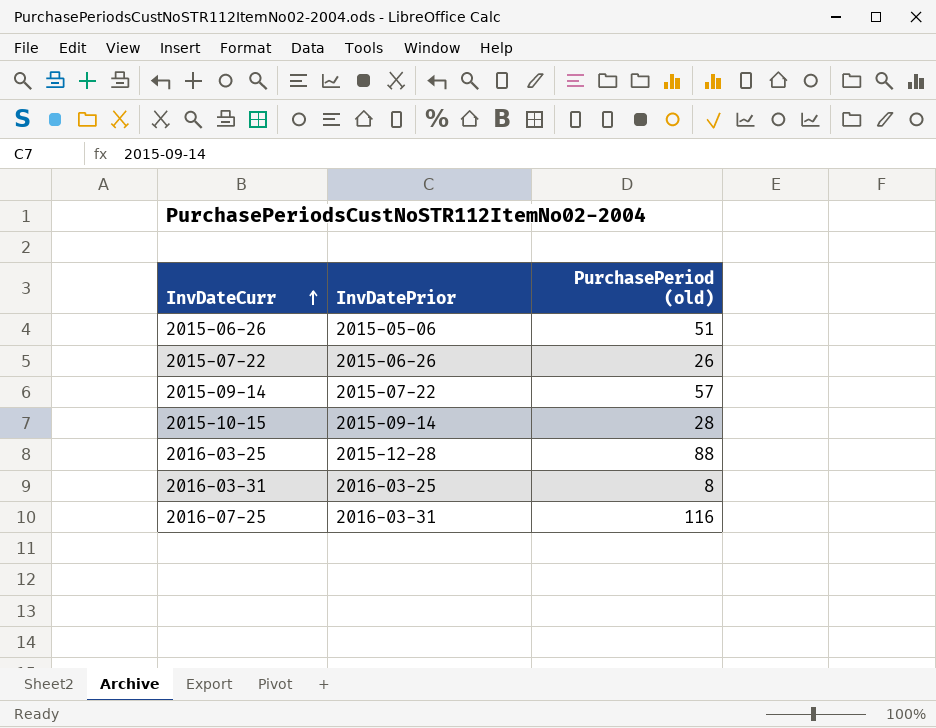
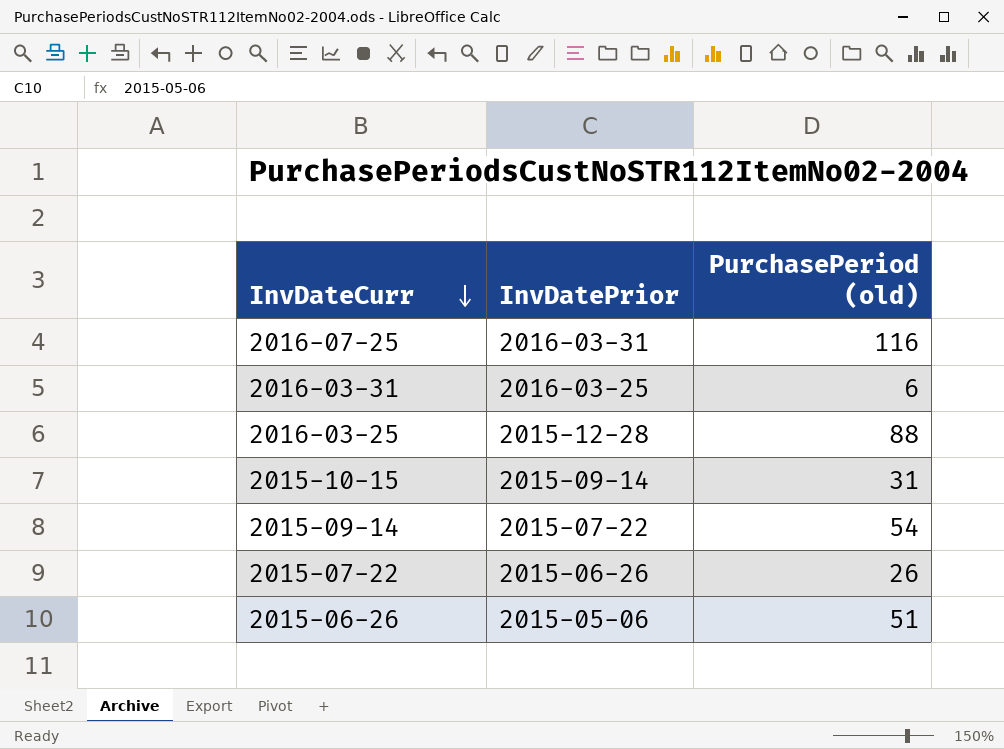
row order: InvDateCurr ascending -> InvDateCurr descending
2016-03-31 | PurchasePeriod (old): 8 -> 6
2015-10-15 | PurchasePeriod (old): 28 -> 31
2015-09-14 | PurchasePeriod (old): 57 -> 54

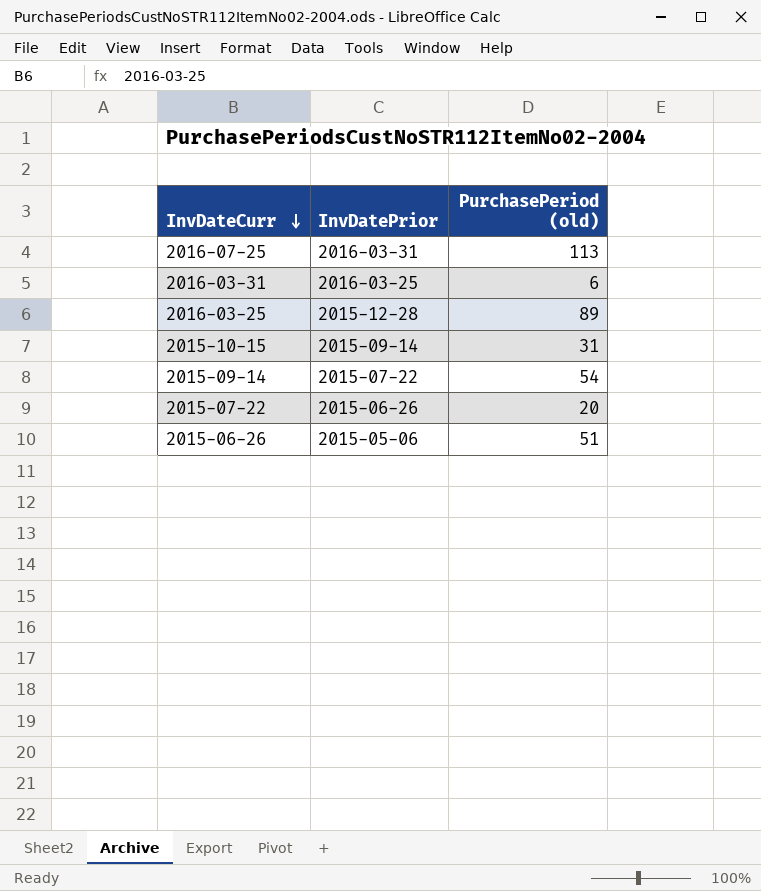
2016-07-25 | PurchasePeriod (old): 116 -> 113
2016-03-25 | PurchasePeriod (old): 88 -> 89
2015-07-22 | PurchasePeriod (old): 26 -> 20

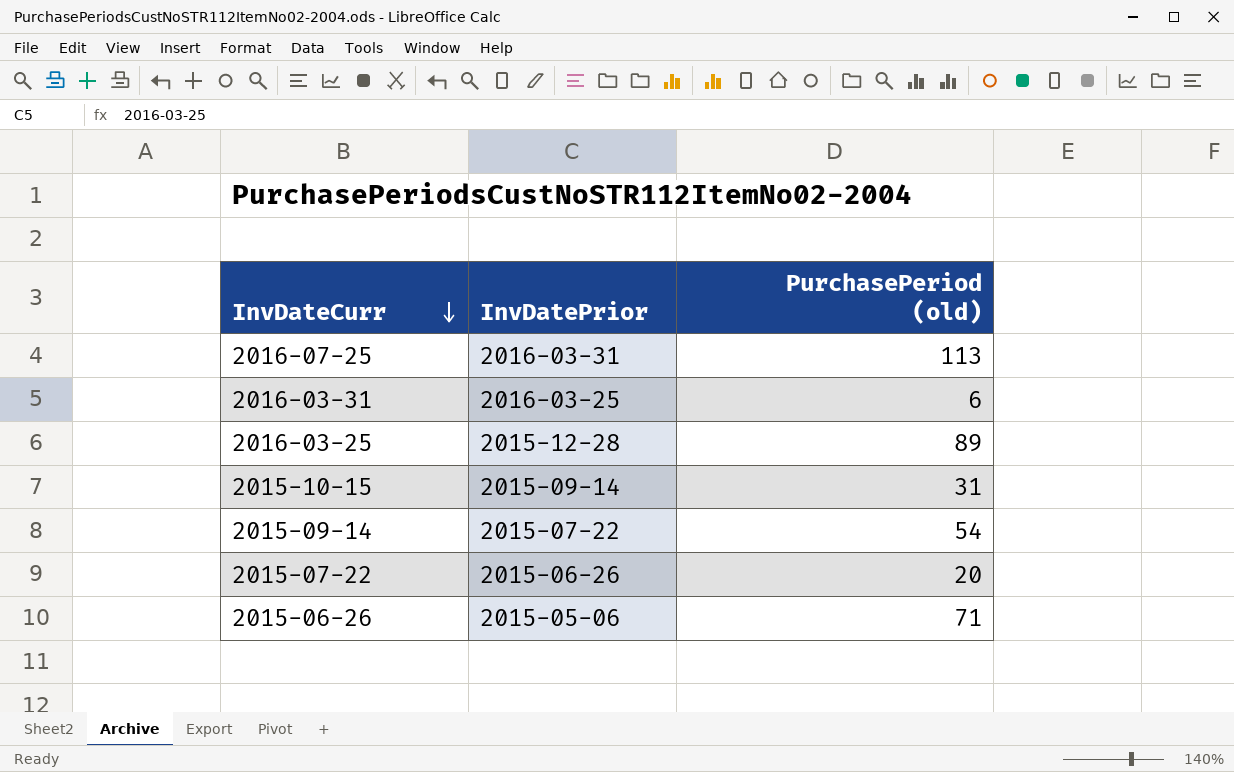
2015-06-26 | PurchasePeriod (old): 51 -> 71

